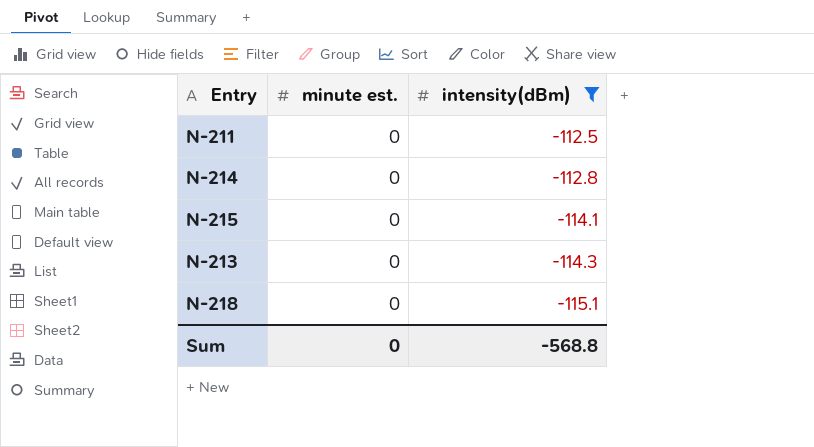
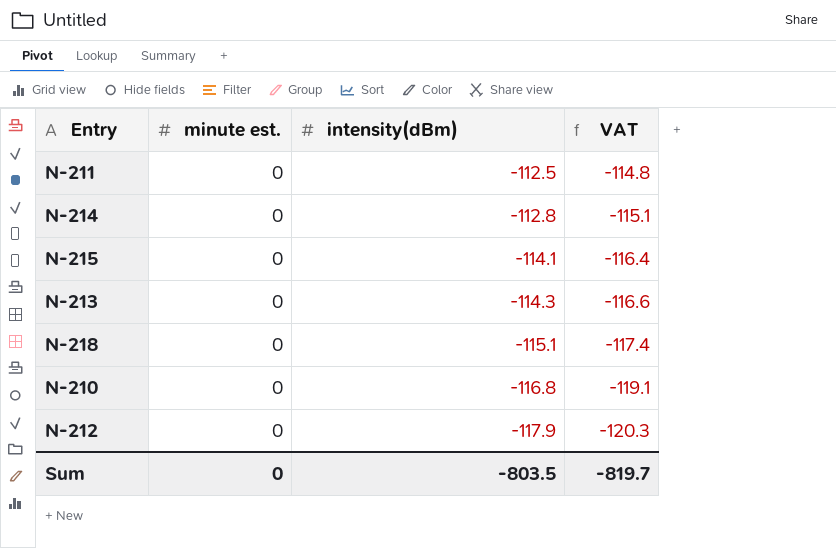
filter: intensity(dBm) >= -115.1 -> none
column VAT | formula: none -> [intensity(dBm)] * 1.02
Sum | intensity(dBm): -568.8 -> -803.5

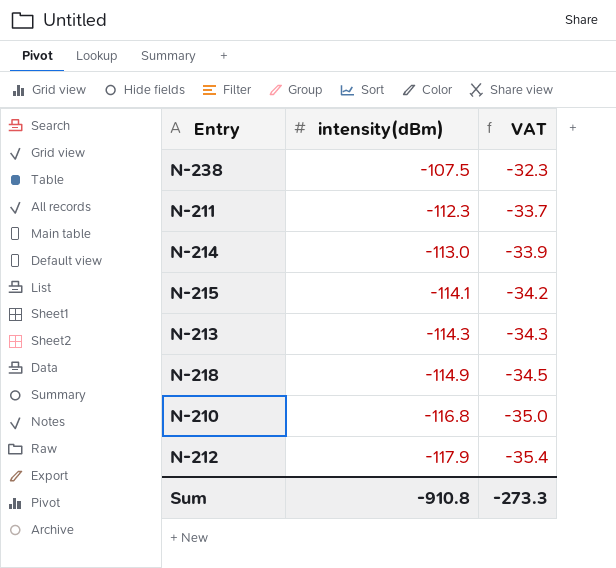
column minute est. | position: 2 -> none
column VAT | formula: [intensity(dBm)] * 1.02 -> [intensity(dBm)] * 0.3
row N-238: none -> -107.5 | -32.3
N-211 | intensity(dBm): -112.5 -> -112.3
N-214 | intensity(dBm): -112.8 -> -113.0
N-218 | intensity(dBm): -115.1 -> -114.9
Sum | intensity(dBm): -803.5 -> -910.8
Sum | VAT: -819.7 -> -273.3

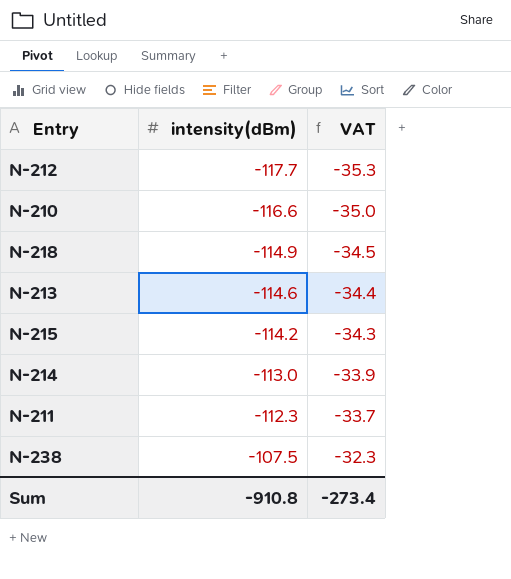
row order: intensity(dBm) descending -> intensity(dBm) ascending
N-212 | intensity(dBm): -117.9 -> -117.7
N-212 | VAT: -35.4 -> -35.3
N-210 | intensity(dBm): -116.8 -> -116.6
N-213 | intensity(dBm): -114.3 -> -114.6
N-213 | VAT: -34.3 -> -34.4
N-215 | intensity(dBm): -114.1 -> -114.2
N-215 | VAT: -34.2 -> -34.3
Sum | VAT: -273.3 -> -273.4

